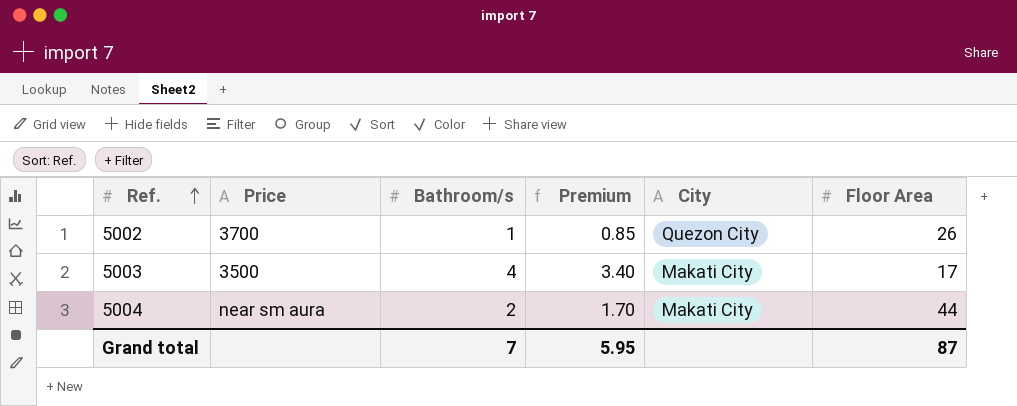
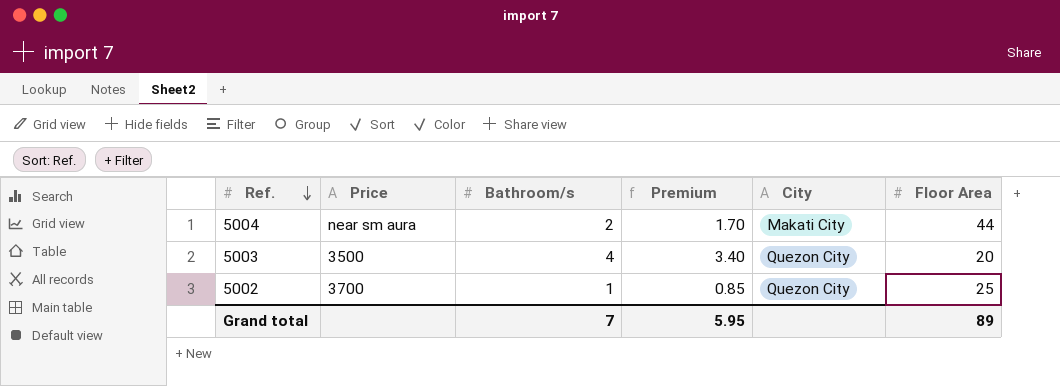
row order: Ref. ascending -> Ref. descending
5003 | City: Makati City -> Quezon City
5003 | Floor Area: 17 -> 20
5002 | Floor Area: 26 -> 25
Grand total | Floor Area: 87 -> 89

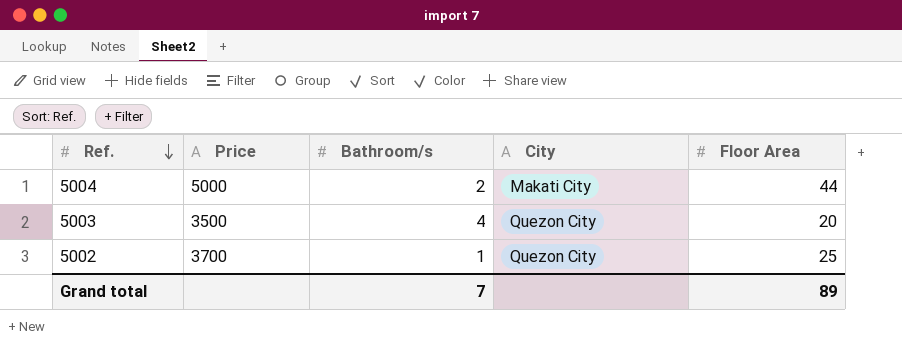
column Premium | formula: [Bathroom/s] * 0.85 -> none
5004 | Price: near sm aura -> 5000

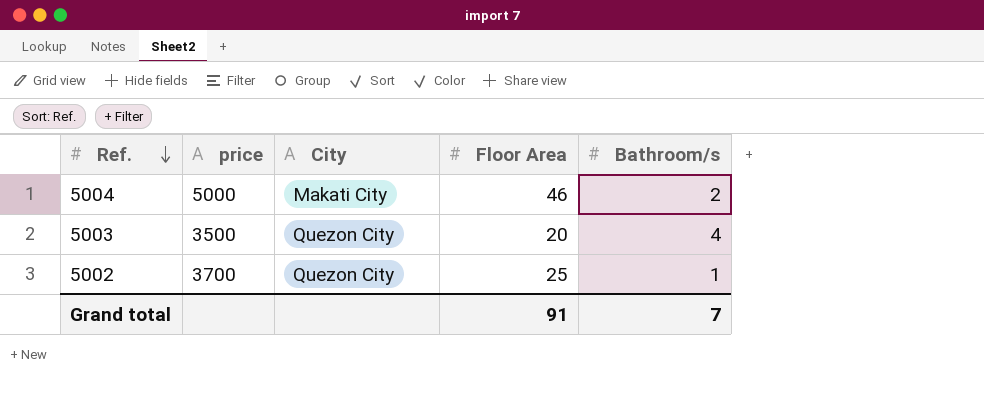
column name: Price -> price
column Bathroom/s | position: 3 -> 5
5004 | Floor Area: 44 -> 46
Grand total | Floor Area: 89 -> 91

